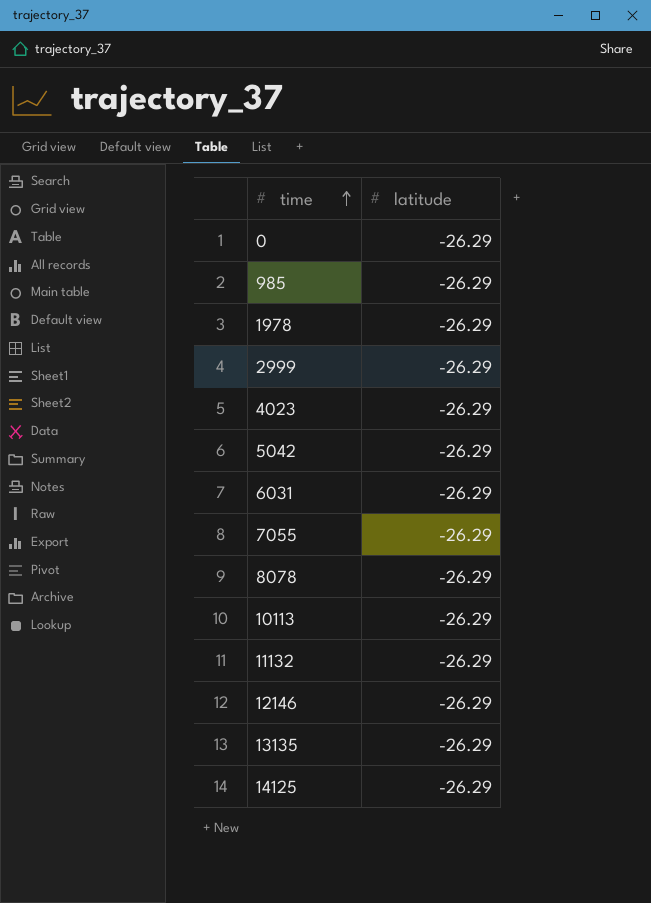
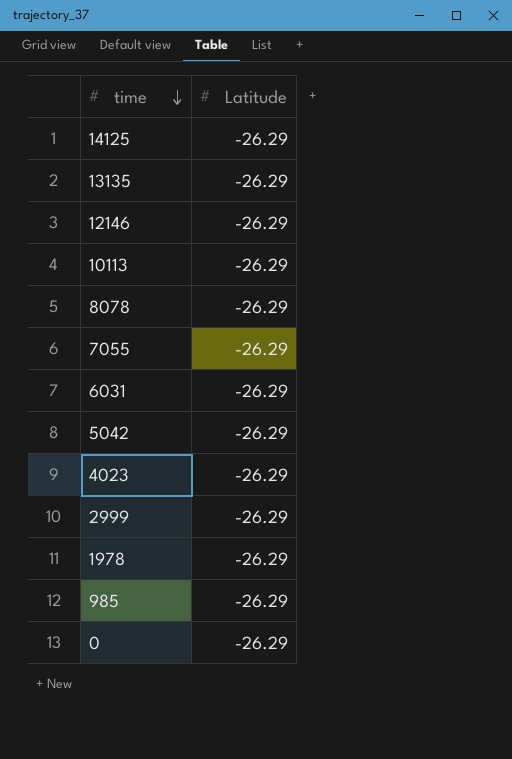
row order: time ascending -> time descending
column name: latitude -> Latitude
row 11132: -26.29 -> none

